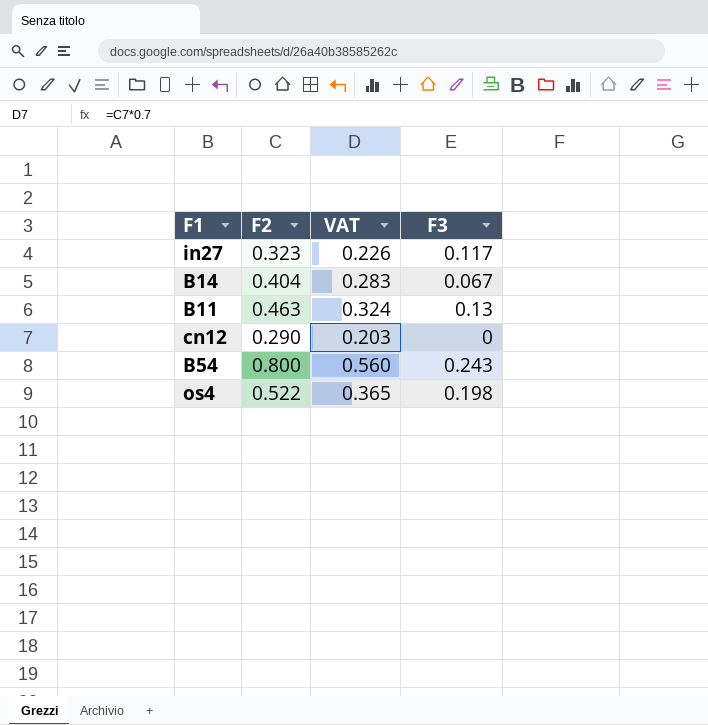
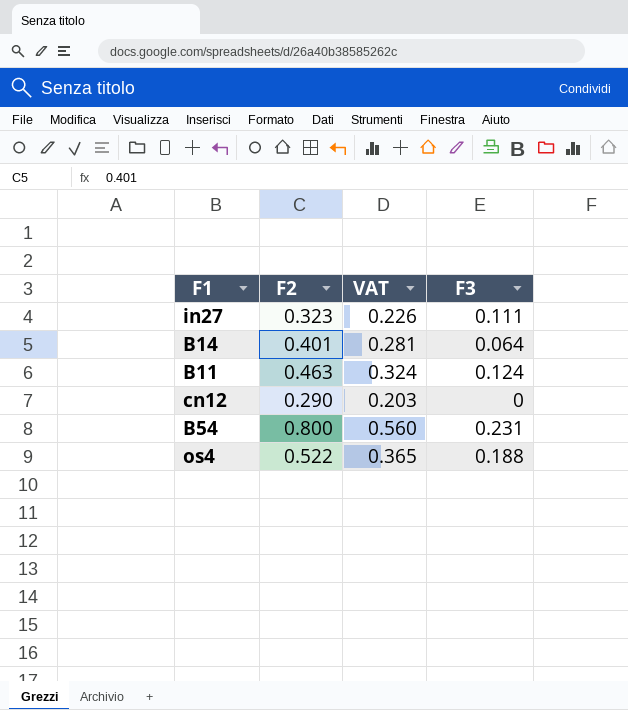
in27 | F3: 0.117 -> 0.111
B14 | F2: 0.404 -> 0.401
B14 | VAT: 0.283 -> 0.281
B14 | F3: 0.067 -> 0.064
B11 | F3: 0.13 -> 0.124
B54 | F3: 0.243 -> 0.231
os4 | F3: 0.198 -> 0.188

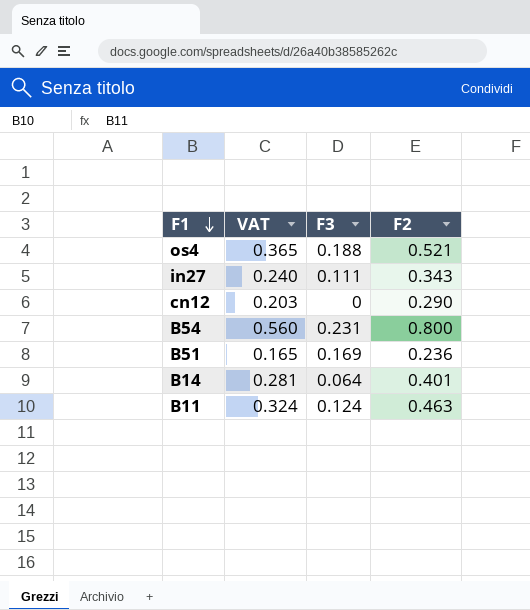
row order: none -> F1 descending
column F2 | position: 2 -> 4
os4 | F2: 0.522 -> 0.521
in27 | VAT: 0.226 -> 0.240
in27 | F2: 0.323 -> 0.343
row B51: none -> 0.165 | 0.169 | 0.236

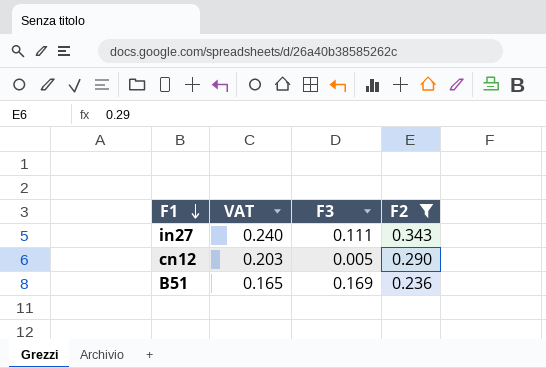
filter: none -> F2 <= 0.343
cn12 | F3: 0 -> 0.005

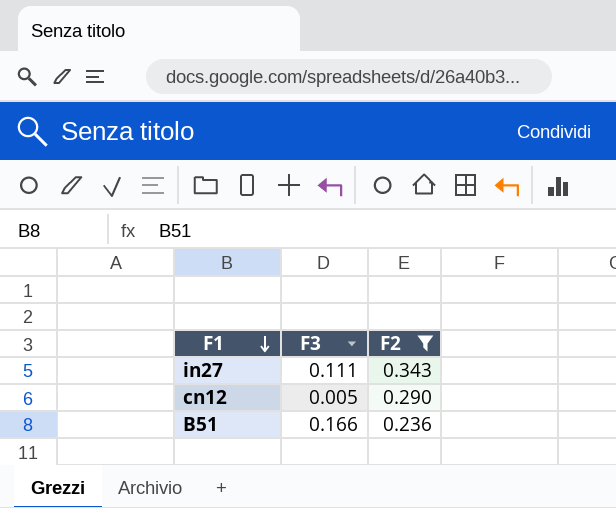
column VAT | formula: [F2] * 0.7 -> none
B51 | F3: 0.169 -> 0.166

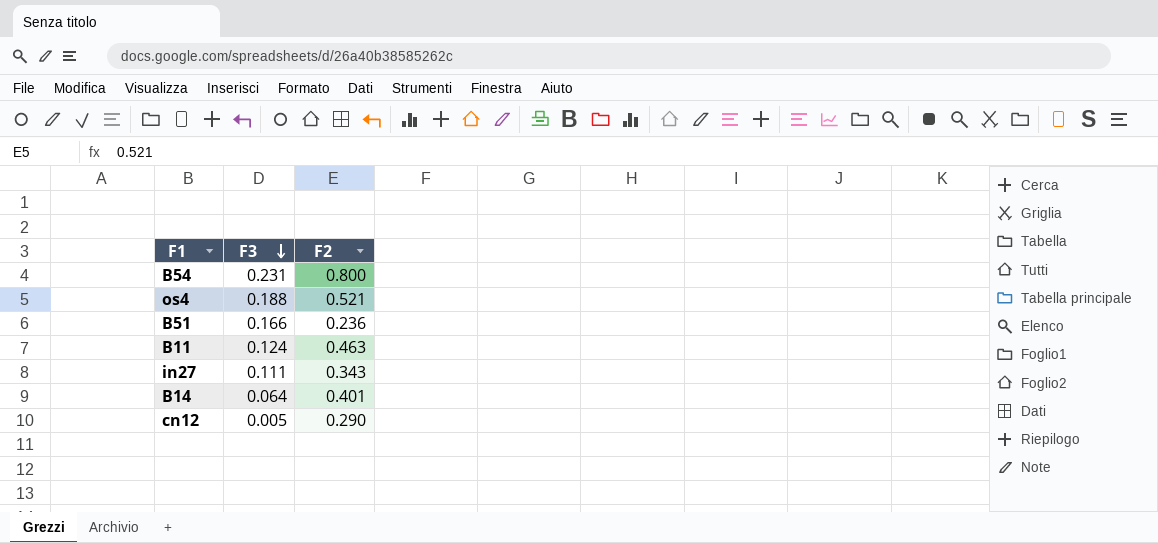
filter: F2 <= 0.343 -> none
row order: F1 descending -> F3 descending

